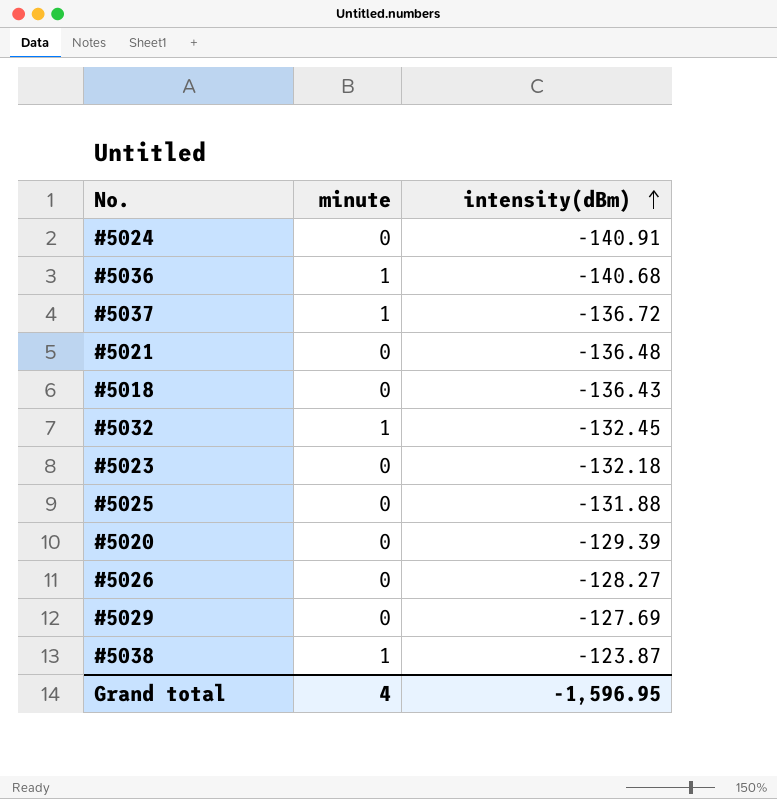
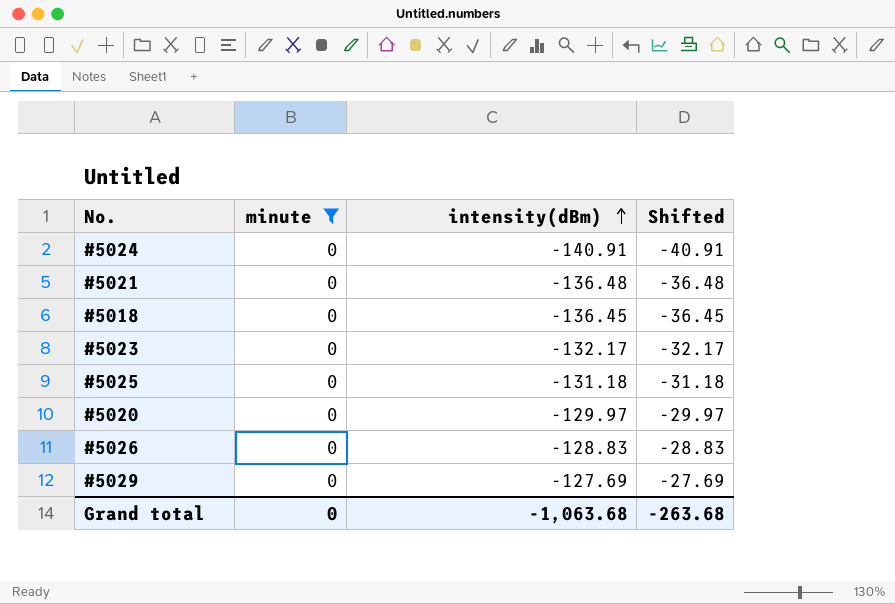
filter: none -> minute = 0
column Shifted | formula: none -> [intensity(dBm)] + 100
#5018 | intensity(dBm): -136.43 -> -136.45
#5023 | intensity(dBm): -132.18 -> -132.17
#5025 | intensity(dBm): -131.88 -> -131.18
#5020 | intensity(dBm): -129.39 -> -129.97
#5026 | intensity(dBm): -128.27 -> -128.83
Grand total | minute: 4 -> 0
Grand total | intensity(dBm): -1,596.95 -> -1,063.68

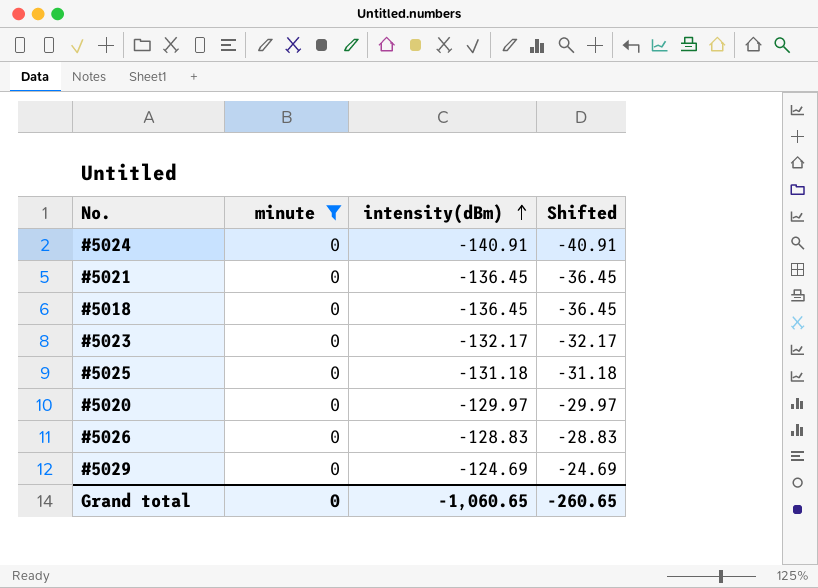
#5021 | intensity(dBm): -136.48 -> -136.45
#5021 | Shifted: -36.48 -> -36.45
#5029 | intensity(dBm): -127.69 -> -124.69
#5029 | Shifted: -27.69 -> -24.69
Grand total | intensity(dBm): -1,063.68 -> -1,060.65
Grand total | Shifted: -263.68 -> -260.65

